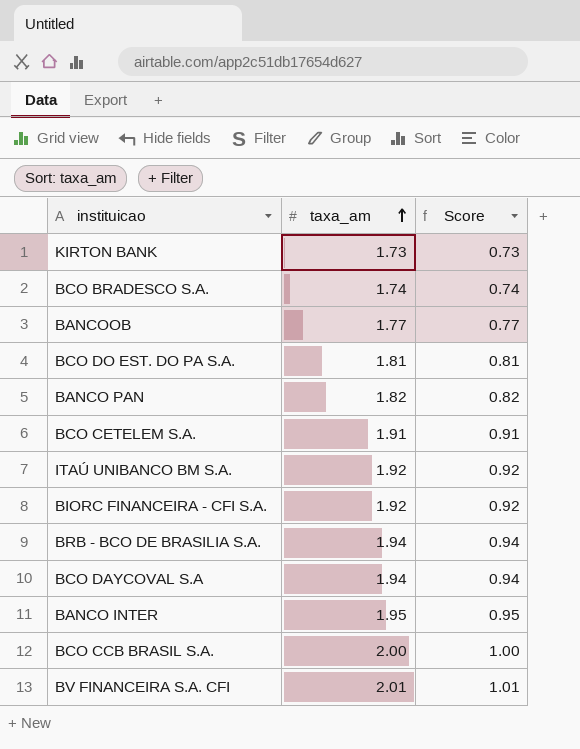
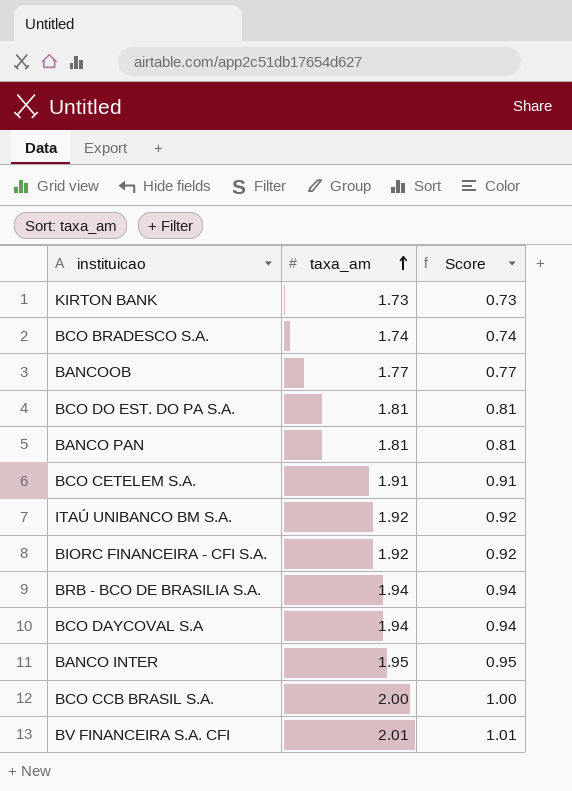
BANCO PAN | taxa_am: 1.82 -> 1.81
BANCO PAN | Score: 0.82 -> 0.81

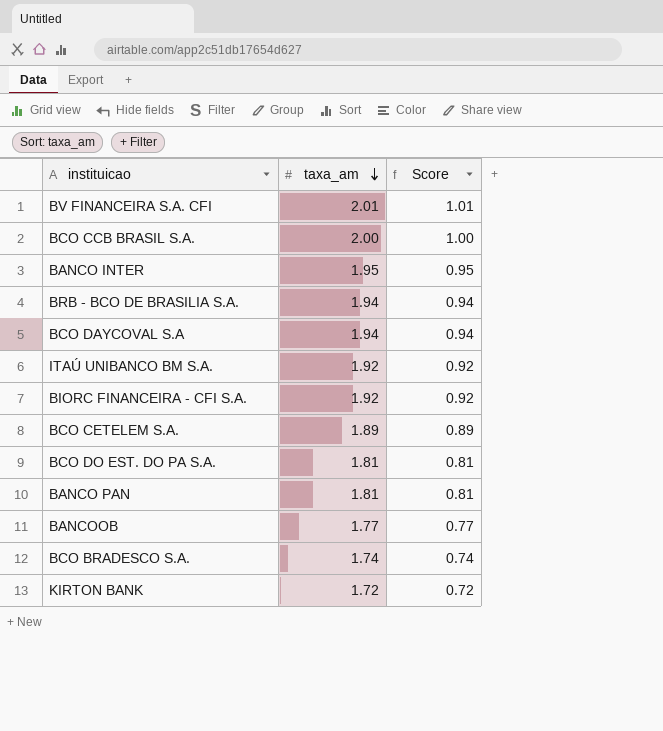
row order: taxa_am ascending -> taxa_am descending
BCO CETELEM S.A. | taxa_am: 1.91 -> 1.89
BCO CETELEM S.A. | Score: 0.91 -> 0.89
KIRTON BANK | taxa_am: 1.73 -> 1.72
KIRTON BANK | Score: 0.73 -> 0.72

